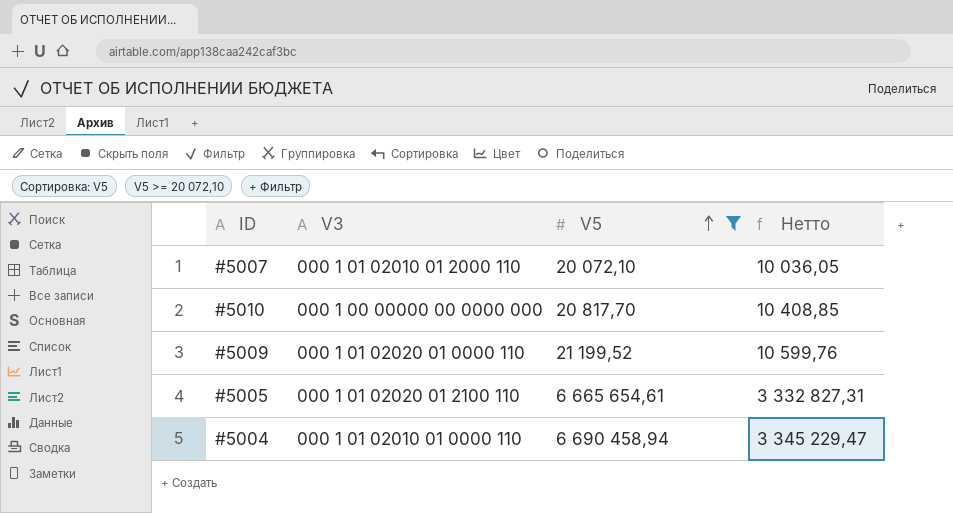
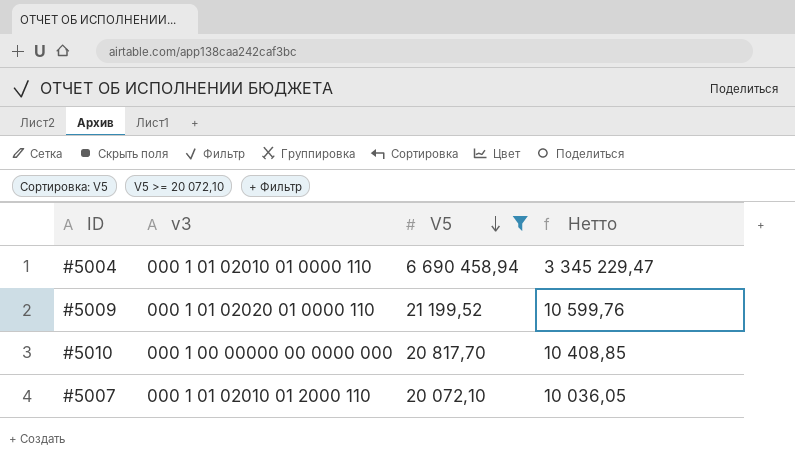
row order: V5 ascending -> V5 descending
column name: V3 -> v3
row #5005: 000 1 01 02020 01 2100 110 | 6 665 654,61 | 3 332 827,31 -> none

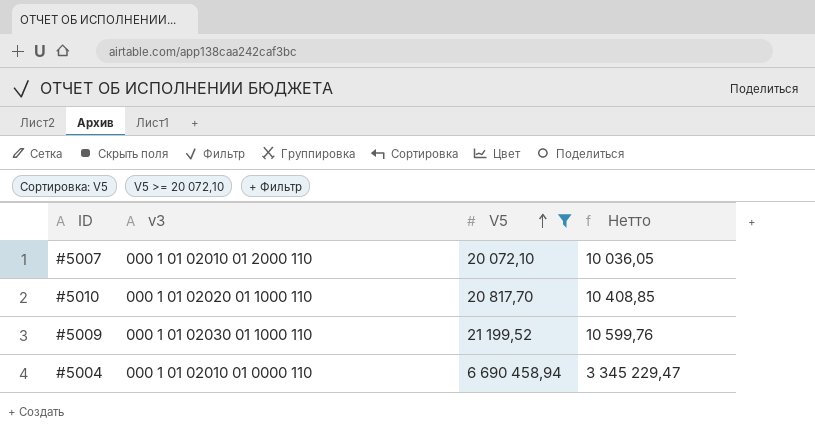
row order: V5 descending -> V5 ascending
#5010 | v3: 000 1 00 00000 00 0000 000 -> 000 1 01 02020 01 1000 110
#5009 | v3: 000 1 01 02020 01 0000 110 -> 000 1 01 02030 01 1000 110

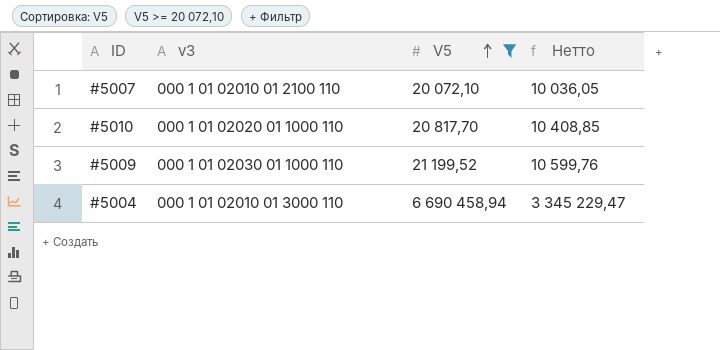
#5007 | v3: 000 1 01 02010 01 2000 110 -> 000 1 01 02010 01 2100 110
#5004 | v3: 000 1 01 02010 01 0000 110 -> 000 1 01 02010 01 3000 110

